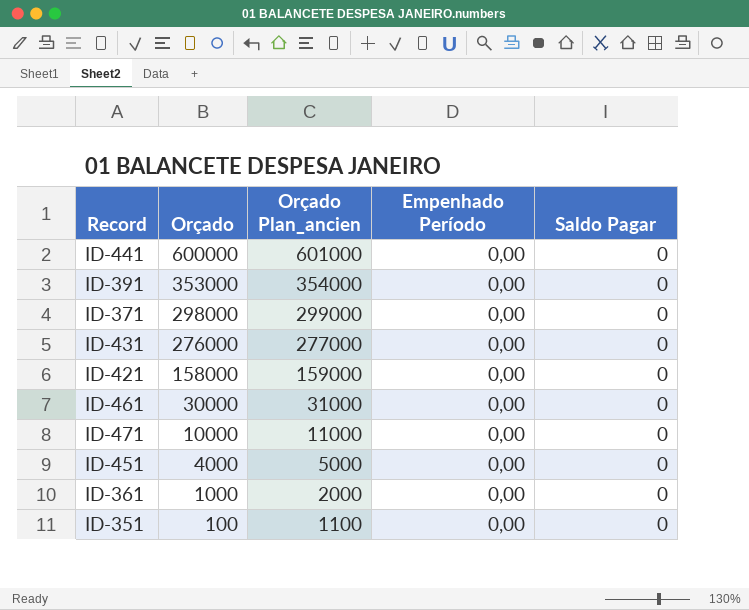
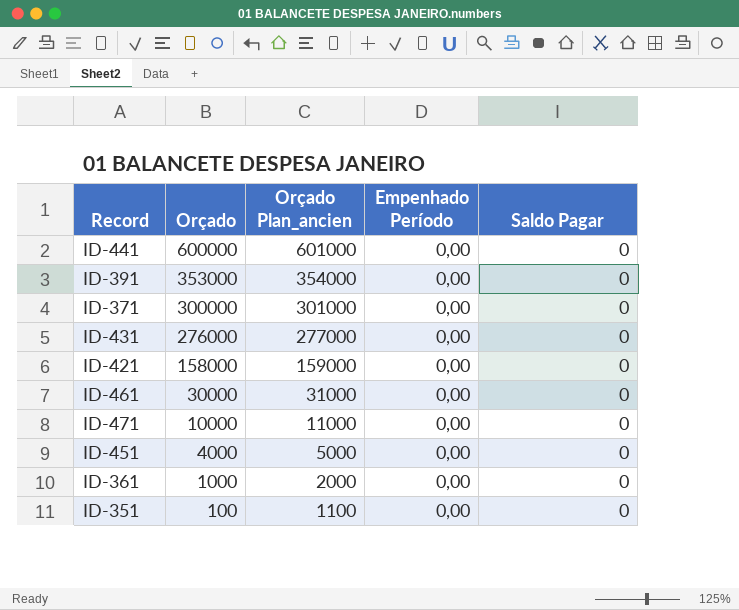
ID-371 | Orçado: 298000 -> 300000
ID-371 | Orçado Plan_ancien: 299000 -> 301000

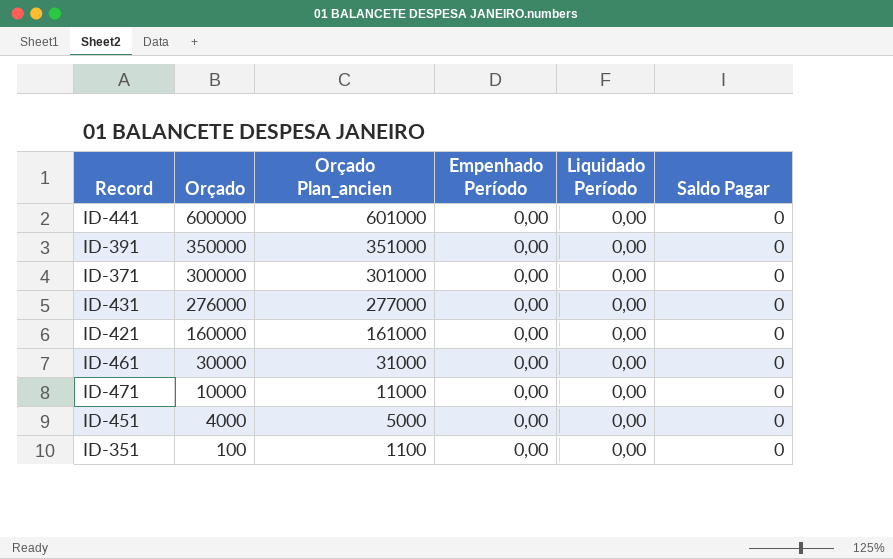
column Liquidado Período | position: none -> 5
row ID-361: 1000 | 2000 | 0,00 | 0 -> none
ID-391 | Orçado: 353000 -> 350000
ID-391 | Orçado Plan_ancien: 354000 -> 351000
ID-421 | Orçado: 158000 -> 160000
ID-421 | Orçado Plan_ancien: 159000 -> 161000

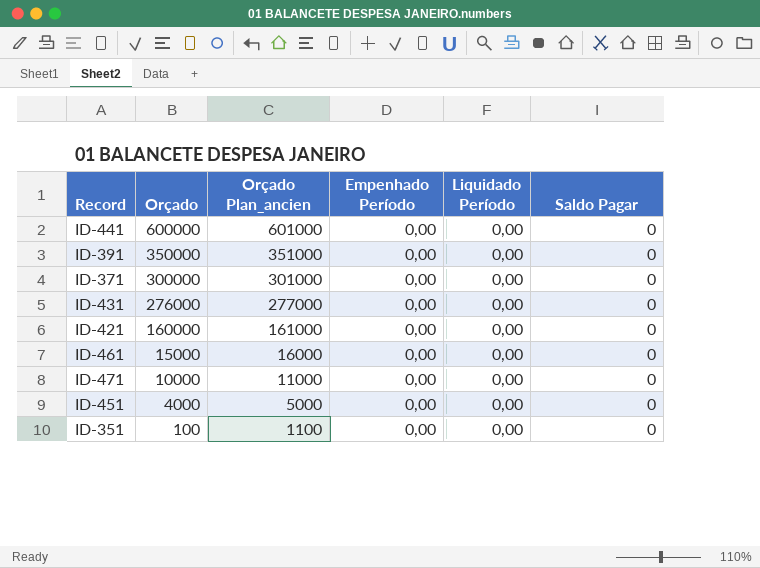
ID-461 | Orçado: 30000 -> 15000
ID-461 | Orçado Plan_ancien: 31000 -> 16000

